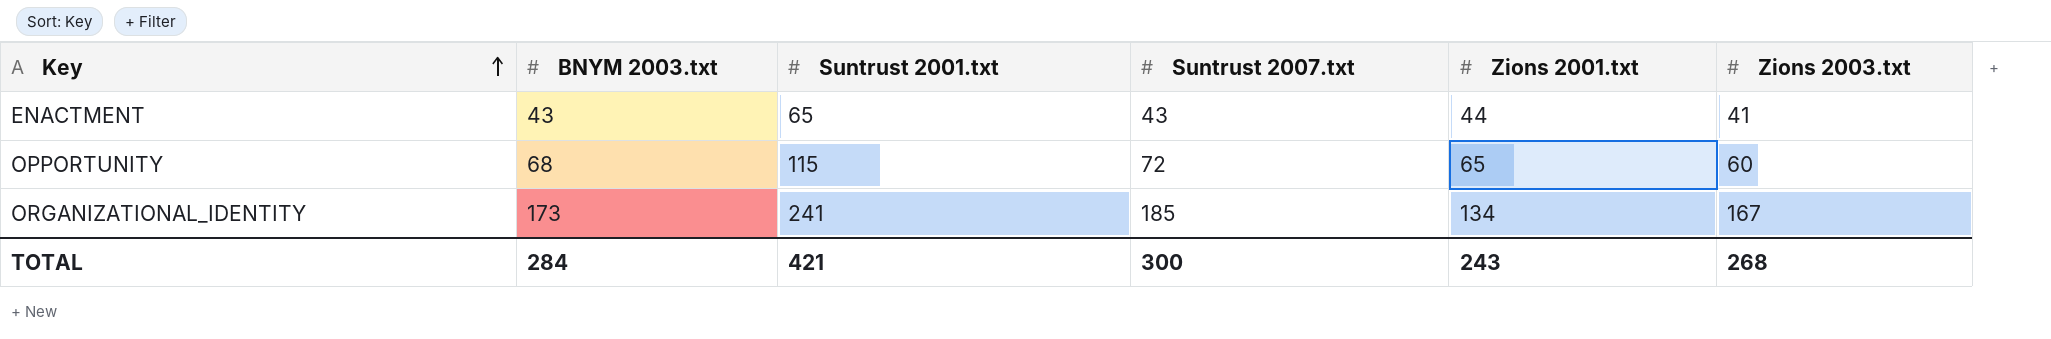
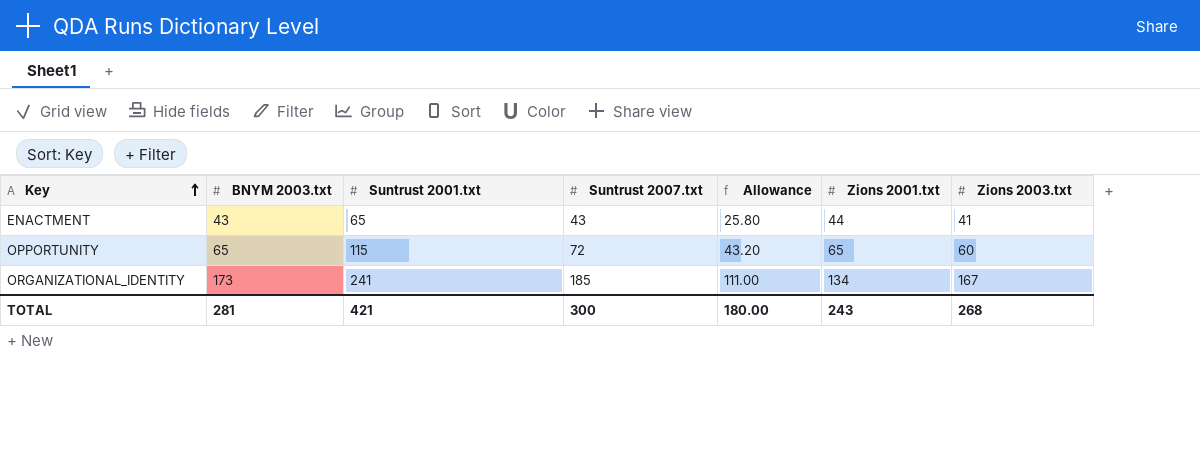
column Allowance | formula: none -> [Suntrust 2007.txt] * 0.6
OPPORTUNITY | BNYM 2003.txt: 68 -> 65
TOTAL | BNYM 2003.txt: 284 -> 281

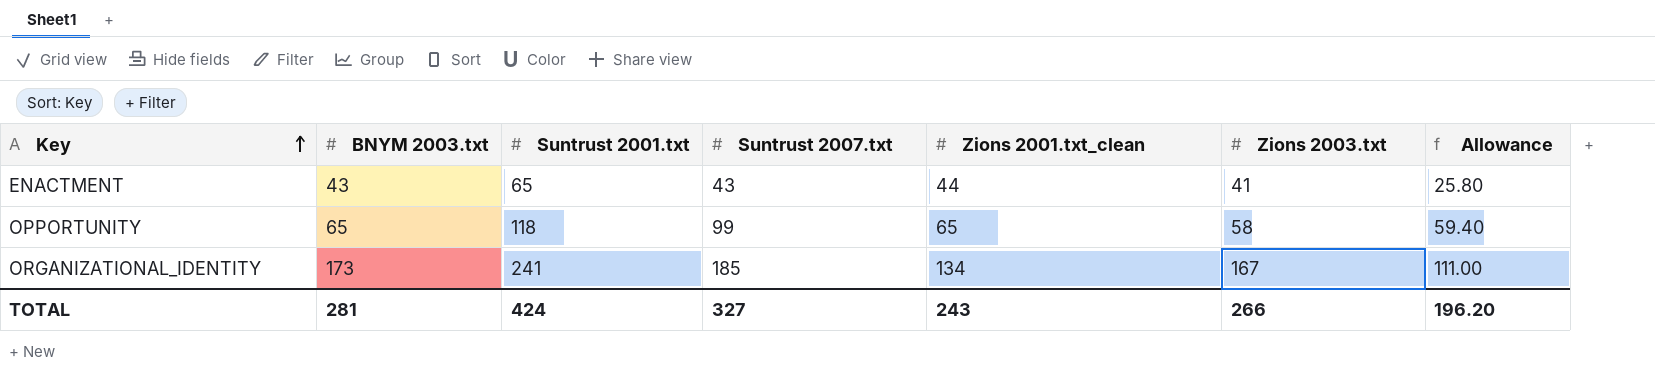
column name: Zions 2001.txt -> Zions 2001.txt_clean
column Allowance | position: 5 -> 7
OPPORTUNITY | Suntrust 2001.txt: 115 -> 118
OPPORTUNITY | Suntrust 2007.txt: 72 -> 99
OPPORTUNITY | Zions 2003.txt: 60 -> 58
OPPORTUNITY | Allowance: 43.20 -> 59.40
TOTAL | Suntrust 2001.txt: 421 -> 424
TOTAL | Suntrust 2007.txt: 300 -> 327
TOTAL | Zions 2003.txt: 268 -> 266
TOTAL | Allowance: 180.00 -> 196.20

